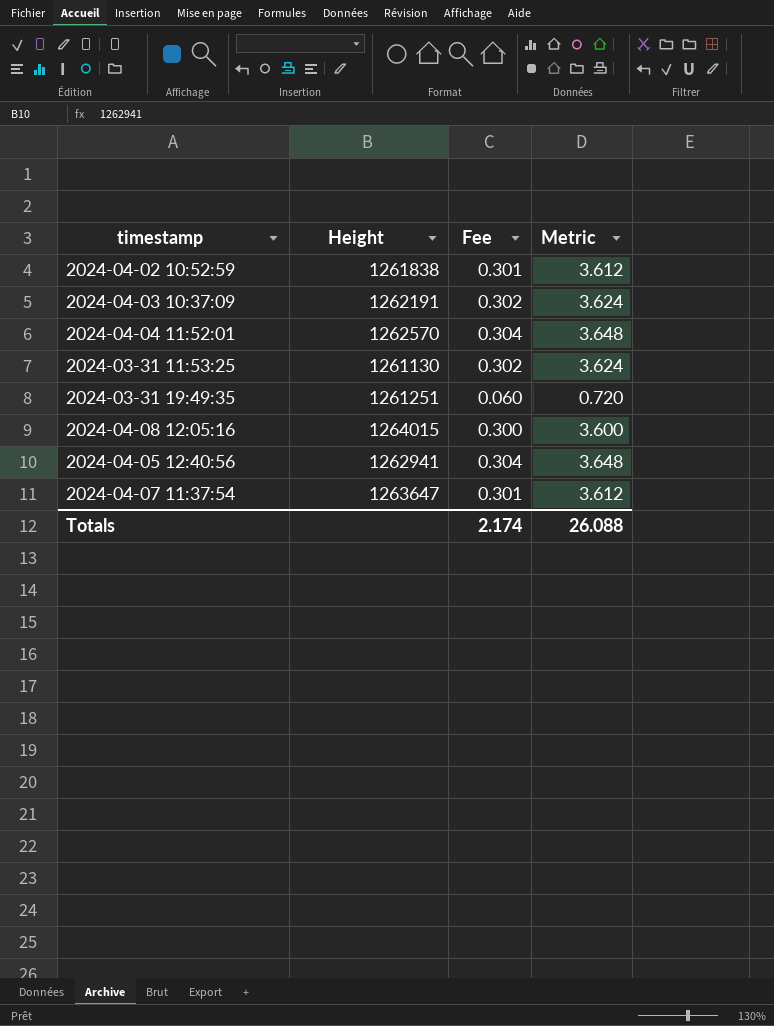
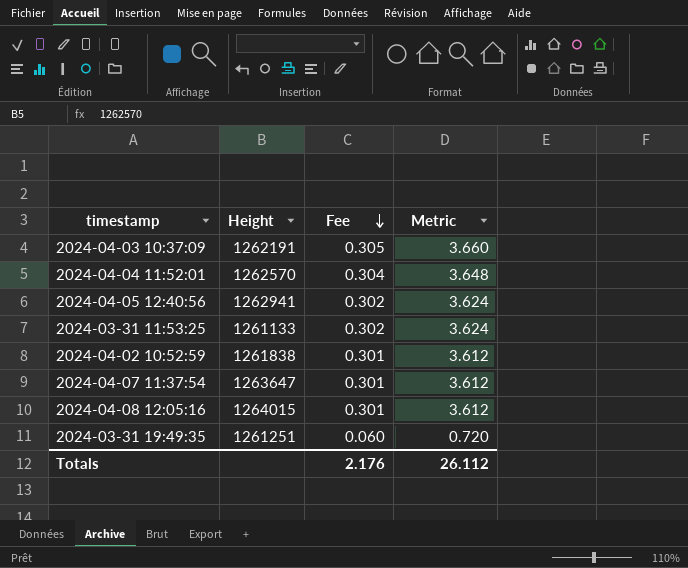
row order: none -> Fee descending
2024-04-03 10:37:09 | Fee: 0.302 -> 0.305
2024-04-03 10:37:09 | Metric: 3.624 -> 3.660
2024-04-05 12:40:56 | Fee: 0.304 -> 0.302
2024-04-05 12:40:56 | Metric: 3.648 -> 3.624
2024-03-31 11:53:25 | Height: 1261130 -> 1261133
2024-04-08 12:05:16 | Fee: 0.300 -> 0.301
2024-04-08 12:05:16 | Metric: 3.600 -> 3.612
Totals | Fee: 2.174 -> 2.176
Totals | Metric: 26.088 -> 26.112

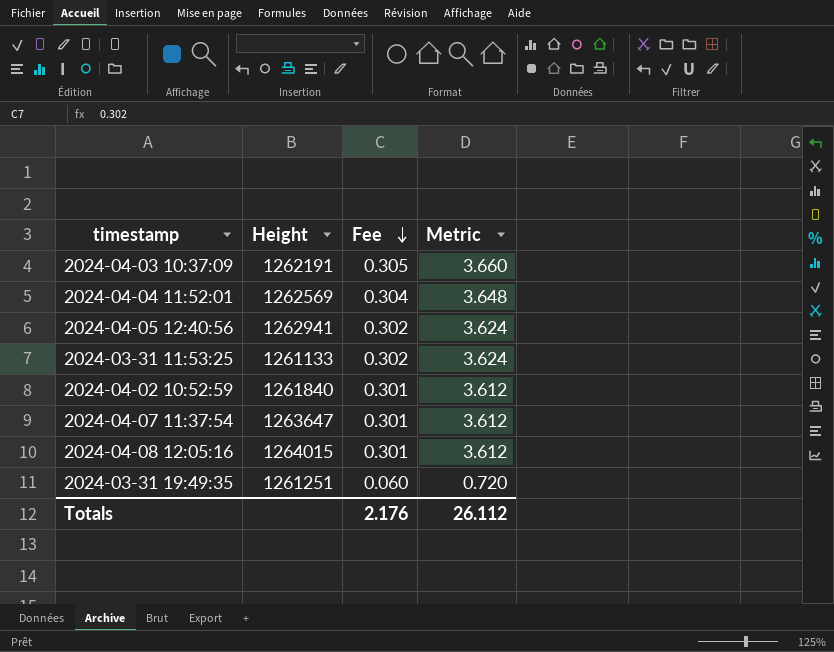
2024-04-04 11:52:01 | Height: 1262570 -> 1262569
2024-04-02 10:52:59 | Height: 1261838 -> 1261840

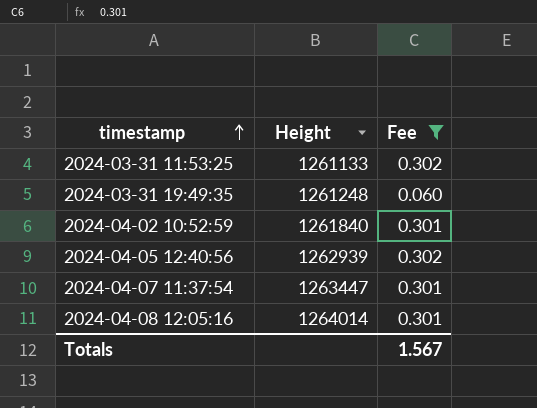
filter: none -> Fee <= 0.302
row order: Fee descending -> timestamp ascending
column Metric | formula: [Fee] * 12 -> none
2024-03-31 19:49:35 | Height: 1261251 -> 1261248
2024-04-05 12:40:56 | Height: 1262941 -> 1262939
2024-04-07 11:37:54 | Height: 1263647 -> 1263447
2024-04-08 12:05:16 | Height: 1264015 -> 1264014
Totals | Fee: 2.176 -> 1.567

